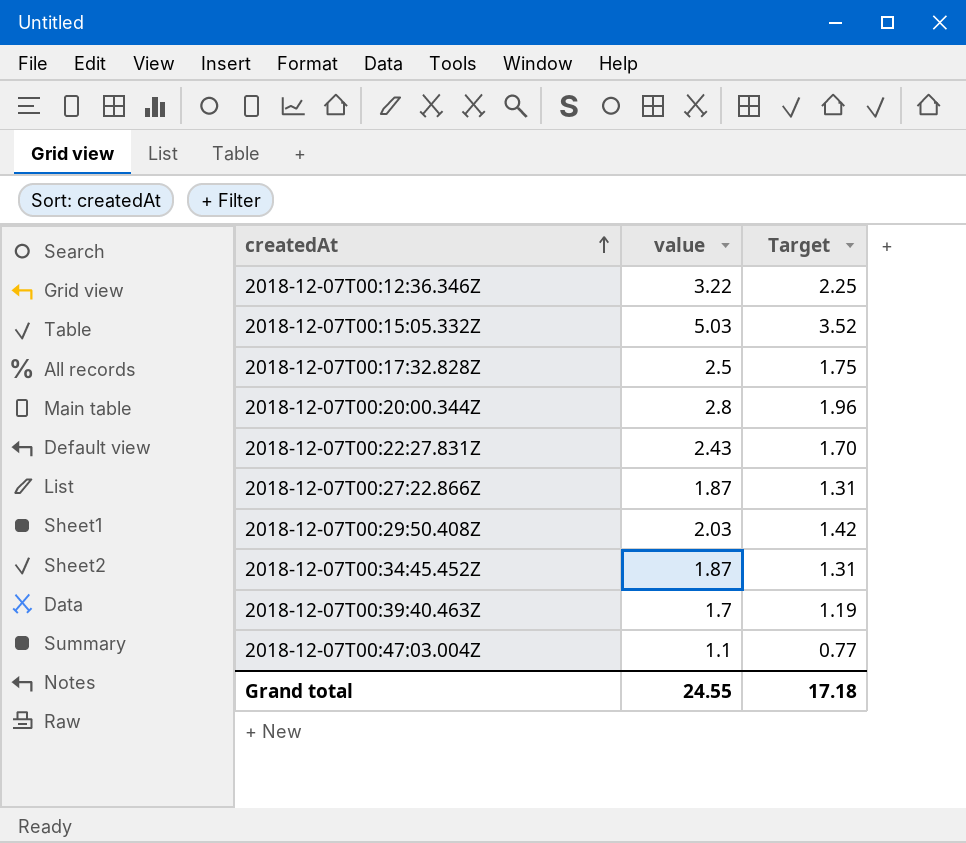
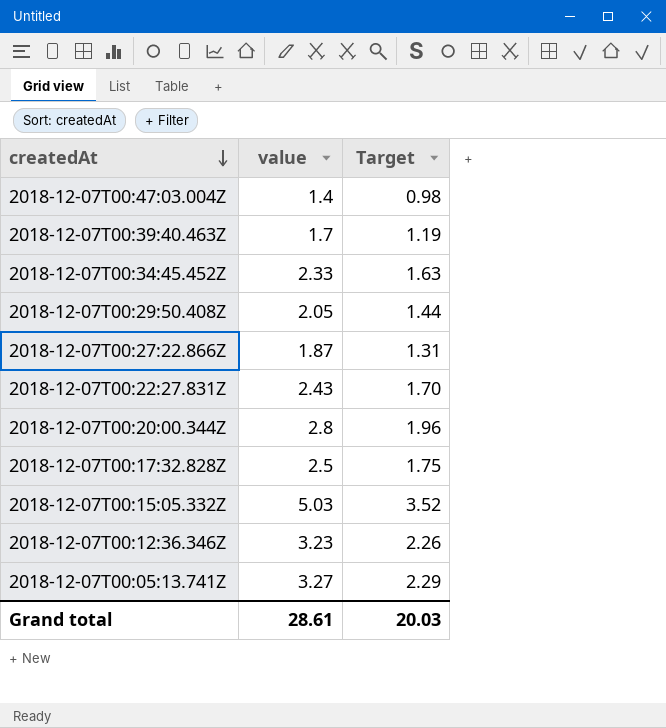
row order: createdAt ascending -> createdAt descending
2018-12-07T00:47:03.004Z | value: 1.1 -> 1.4
2018-12-07T00:47:03.004Z | Target: 0.77 -> 0.98
2018-12-07T00:34:45.452Z | value: 1.87 -> 2.33
2018-12-07T00:34:45.452Z | Target: 1.31 -> 1.63
2018-12-07T00:29:50.408Z | value: 2.03 -> 2.05
2018-12-07T00:29:50.408Z | Target: 1.42 -> 1.44
2018-12-07T00:12:36.346Z | value: 3.22 -> 3.23
2018-12-07T00:12:36.346Z | Target: 2.25 -> 2.26
row 2018-12-07T00:05:13.741Z: none -> 3.27 | 2.29
Grand total | value: 24.55 -> 28.61
Grand total | Target: 17.18 -> 20.03

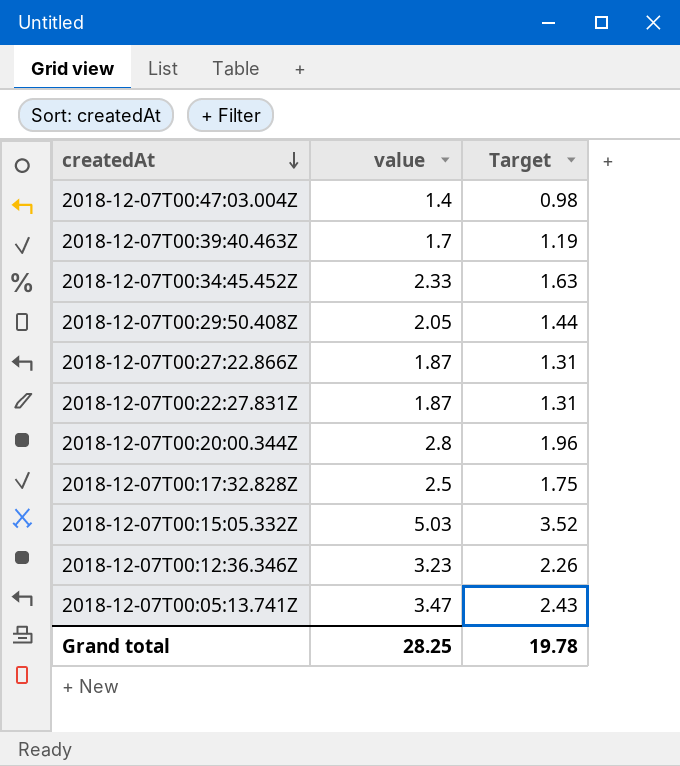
2018-12-07T00:22:27.831Z | value: 2.43 -> 1.87
2018-12-07T00:22:27.831Z | Target: 1.70 -> 1.31
2018-12-07T00:05:13.741Z | value: 3.27 -> 3.47
2018-12-07T00:05:13.741Z | Target: 2.29 -> 2.43
Grand total | value: 28.61 -> 28.25
Grand total | Target: 20.03 -> 19.78

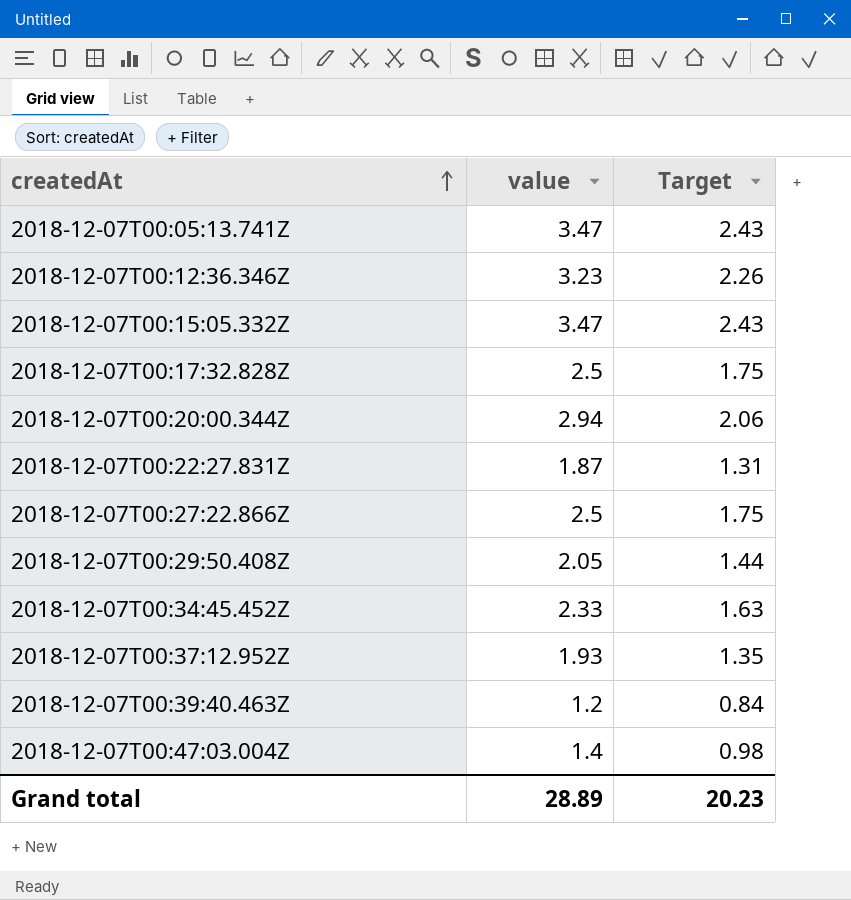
row order: createdAt descending -> createdAt ascending
2018-12-07T00:15:05.332Z | value: 5.03 -> 3.47
2018-12-07T00:15:05.332Z | Target: 3.52 -> 2.43
2018-12-07T00:20:00.344Z | value: 2.8 -> 2.94
2018-12-07T00:20:00.344Z | Target: 1.96 -> 2.06
2018-12-07T00:27:22.866Z | value: 1.87 -> 2.5
2018-12-07T00:27:22.866Z | Target: 1.31 -> 1.75
row 2018-12-07T00:37:12.952Z: none -> 1.93 | 1.35
2018-12-07T00:39:40.463Z | value: 1.7 -> 1.2
2018-12-07T00:39:40.463Z | Target: 1.19 -> 0.84
Grand total | value: 28.25 -> 28.89
Grand total | Target: 19.78 -> 20.23

